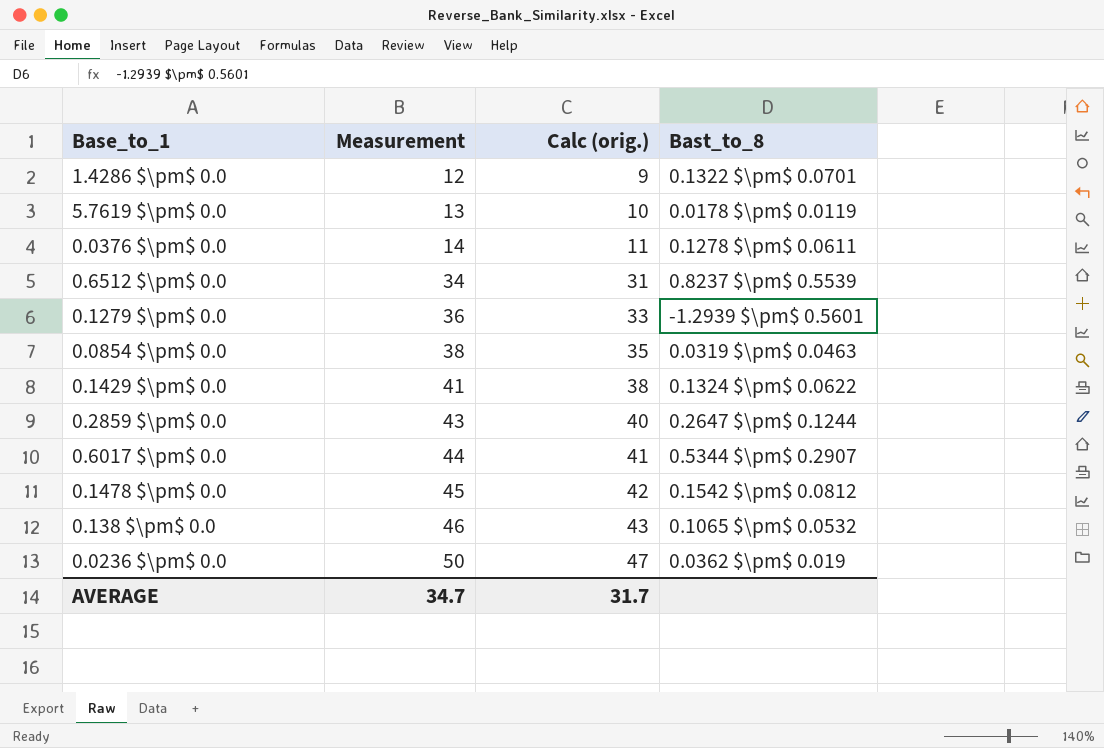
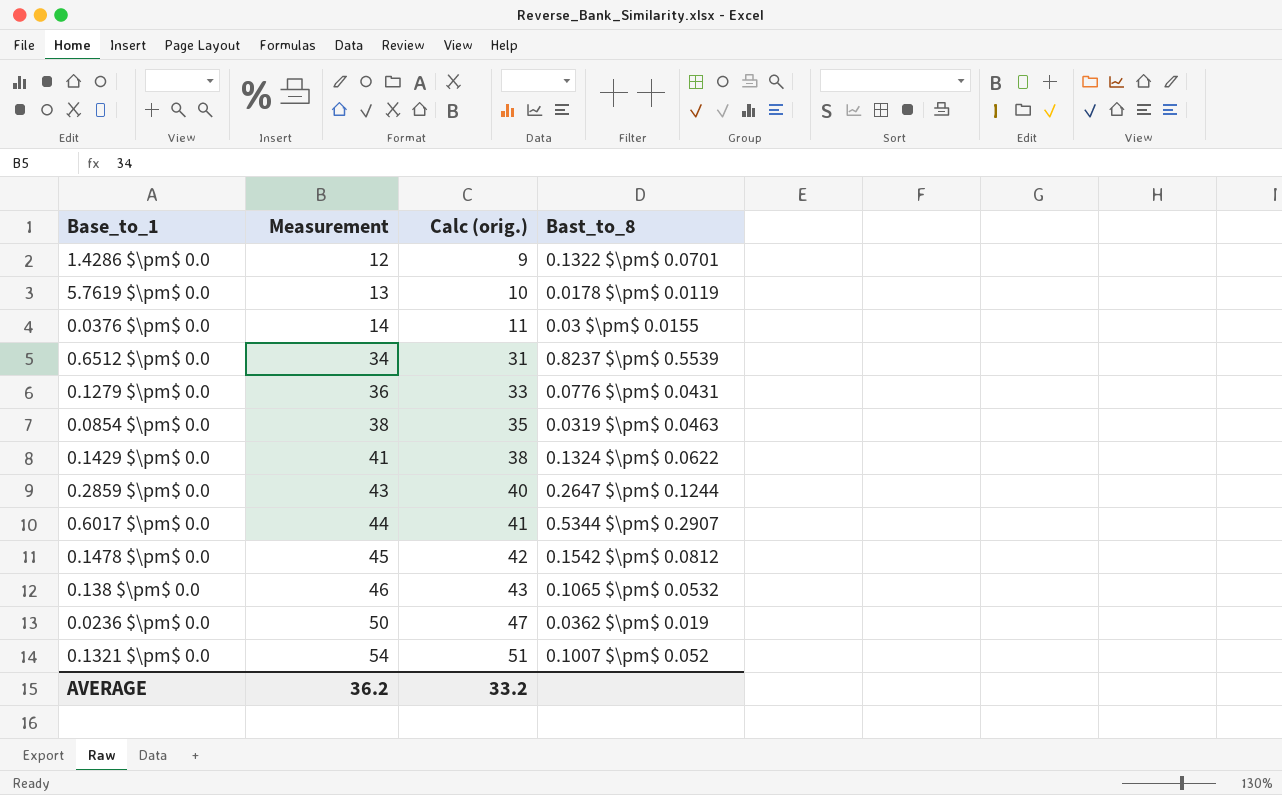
0.0376 $\pm$ 0.0 | Bast_to_8: 0.1278 $\pm$ 0.0611 -> 0.03 $\pm$ 0.0155
0.1279 $\pm$ 0.0 | Bast_to_8: -1.2939 $\pm$ 0.5601 -> 0.0776 $\pm$ 0.0431
row 0.1321 $\pm$ 0.0: none -> 54 | 51 | 0.1007 $\pm$ 0.052
AVERAGE | Measurement: 34.7 -> 36.2
AVERAGE | Calc (orig.): 31.7 -> 33.2

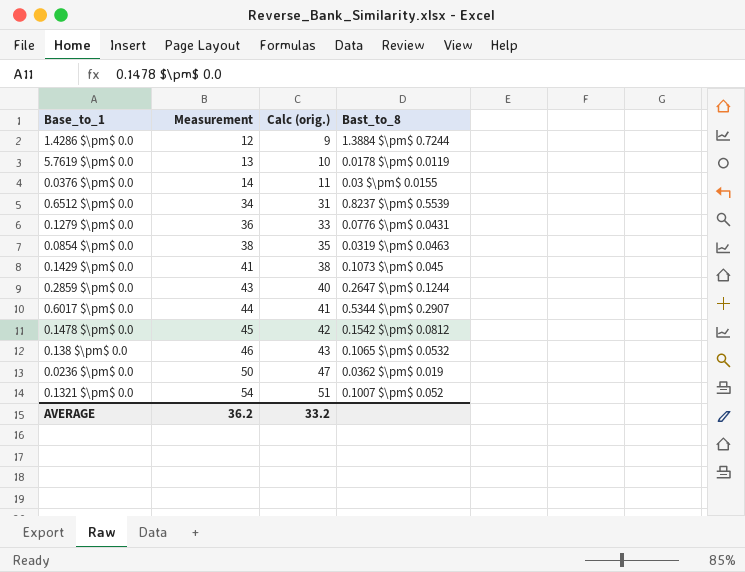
1.4286 $\pm$ 0.0 | Bast_to_8: 0.1322 $\pm$ 0.0701 -> 1.3884 $\pm$ 0.7244
0.1429 $\pm$ 0.0 | Bast_to_8: 0.1324 $\pm$ 0.0622 -> 0.1073 $\pm$ 0.045

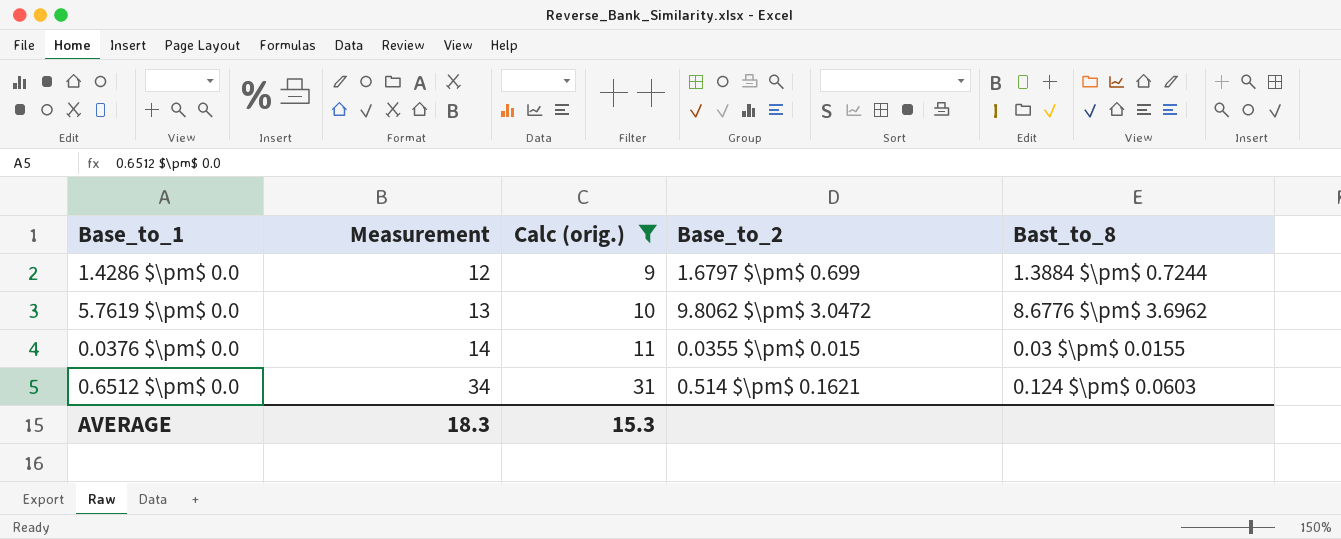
filter: none -> Calc (orig.) <= 31
column Base_to_2 | position: none -> 4
5.7619 $\pm$ 0.0 | Bast_to_8: 0.0178 $\pm$ 0.0119 -> 8.6776 $\pm$ 3.6962
0.6512 $\pm$ 0.0 | Bast_to_8: 0.8237 $\pm$ 0.5539 -> 0.124 $\pm$ 0.0603
AVERAGE | Measurement: 36.2 -> 18.3
AVERAGE | Calc (orig.): 33.2 -> 15.3

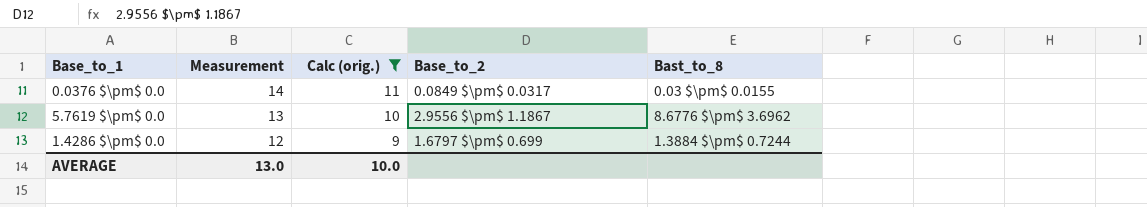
row order: Measurement ascending -> Measurement descending
row 0.6512 $\pm$ 0.0: 34 | 31 | 0.514 $\pm$ 0.1621 | 0.124 $\pm$ 0.0603 -> none
0.0376 $\pm$ 0.0 | Base_to_2: 0.0355 $\pm$ 0.015 -> 0.0849 $\pm$ 0.0317
5.7619 $\pm$ 0.0 | Base_to_2: 9.8062 $\pm$ 3.0472 -> 2.9556 $\pm$ 1.1867
AVERAGE | Measurement: 18.3 -> 13.0
AVERAGE | Calc (orig.): 15.3 -> 10.0

